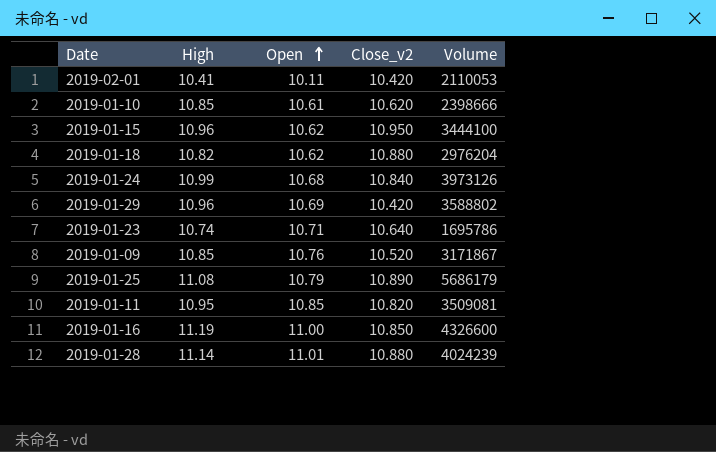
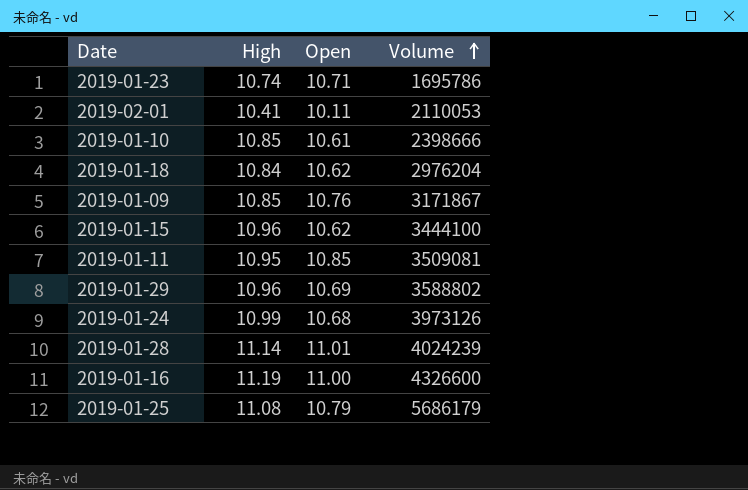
row order: Open ascending -> Volume ascending
column Close_v2 | position: 4 -> none
2019-01-18 | High: 10.82 -> 10.84

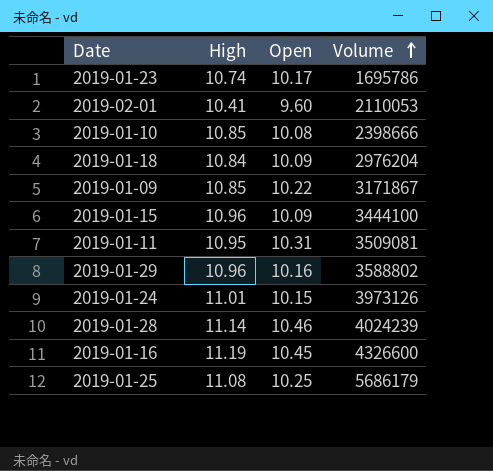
2019-01-23 | Open: 10.71 -> 10.17
2019-02-01 | Open: 10.11 -> 9.60
2019-01-10 | Open: 10.61 -> 10.08
2019-01-18 | Open: 10.62 -> 10.09
2019-01-09 | Open: 10.76 -> 10.22
2019-01-15 | Open: 10.62 -> 10.09
2019-01-11 | Open: 10.85 -> 10.31
2019-01-29 | Open: 10.69 -> 10.16
2019-01-24 | High: 10.99 -> 11.01
2019-01-24 | Open: 10.68 -> 10.15
2019-01-28 | Open: 11.01 -> 10.46
2019-01-16 | Open: 11.00 -> 10.45
2019-01-25 | Open: 10.79 -> 10.25

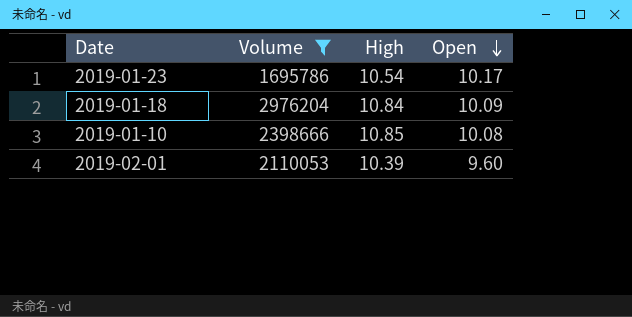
filter: none -> Volume <= 2976204
row order: Volume ascending -> Open descending
column Volume | position: 4 -> 2
2019-01-23 | High: 10.74 -> 10.54
2019-02-01 | High: 10.41 -> 10.39

